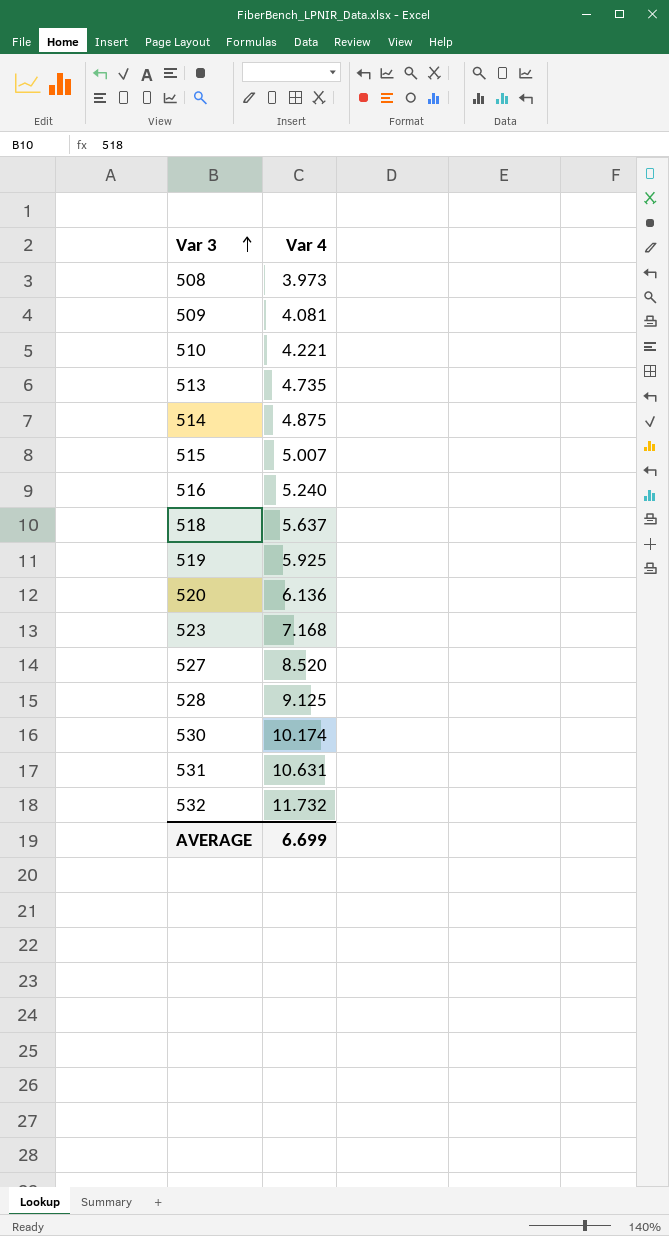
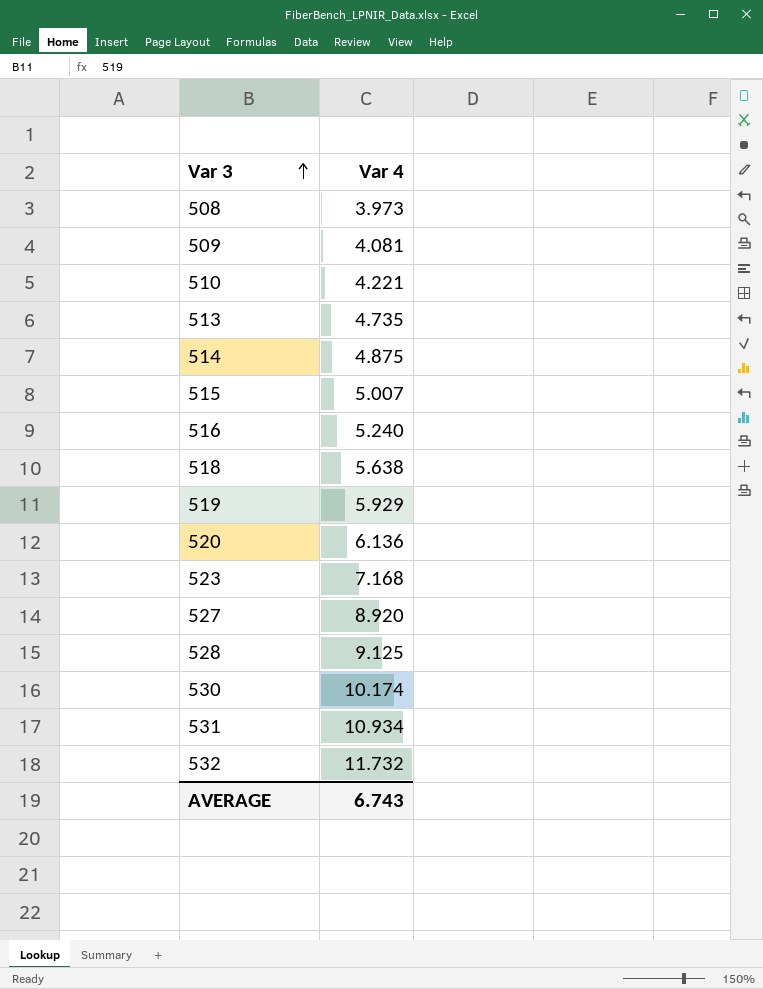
518 | Var 4: 5.637 -> 5.638
519 | Var 4: 5.925 -> 5.929
527 | Var 4: 8.520 -> 8.920
531 | Var 4: 10.631 -> 10.934
AVERAGE | Var 4: 6.699 -> 6.743

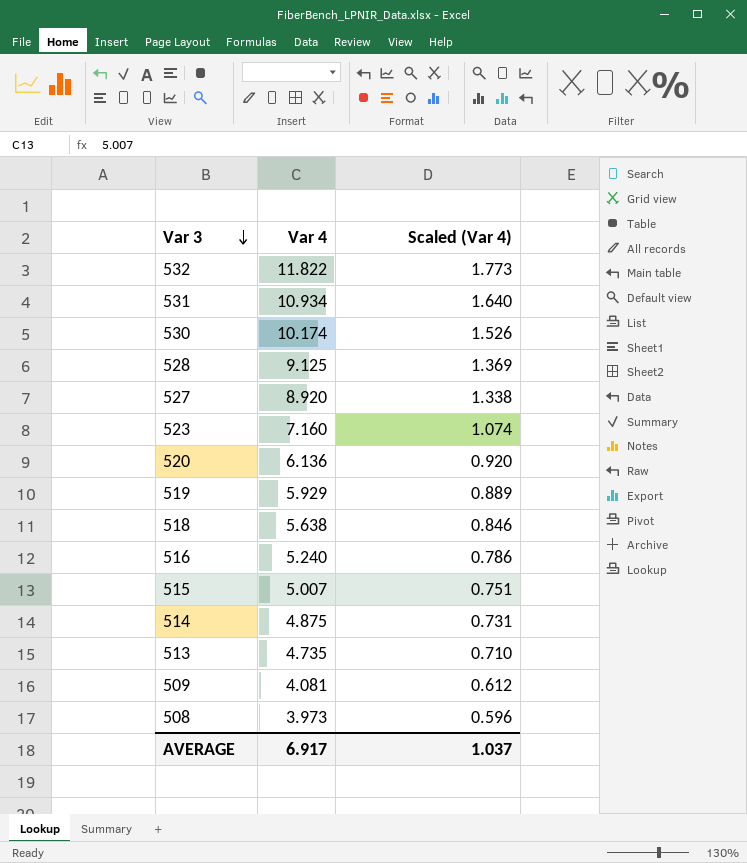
row order: Var 3 ascending -> Var 3 descending
column Scaled (Var 4) | formula: none -> [Var 4] * 0.15
row 510: 4.221 -> none
532 | Var 4: 11.732 -> 11.822
523 | Var 4: 7.168 -> 7.160
AVERAGE | Var 4: 6.743 -> 6.917

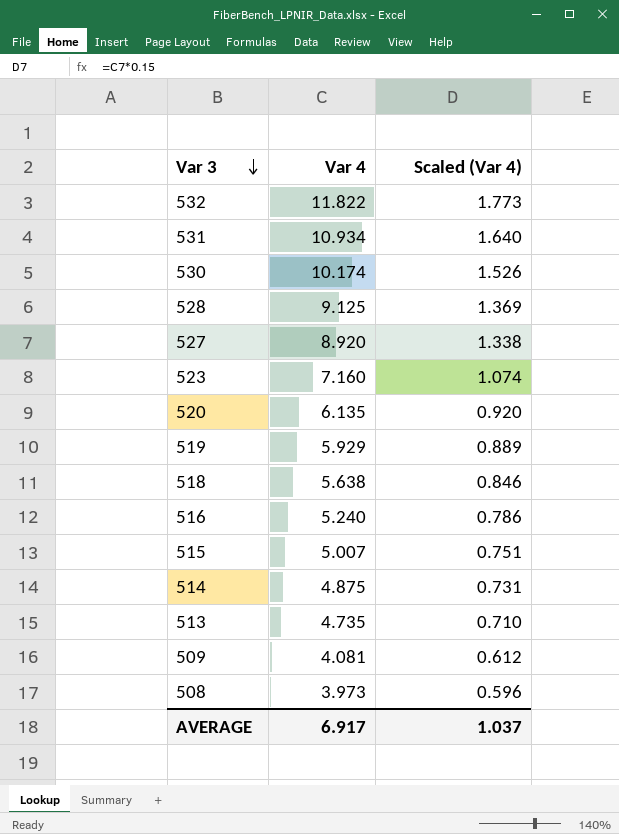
520 | Var 4: 6.136 -> 6.135

